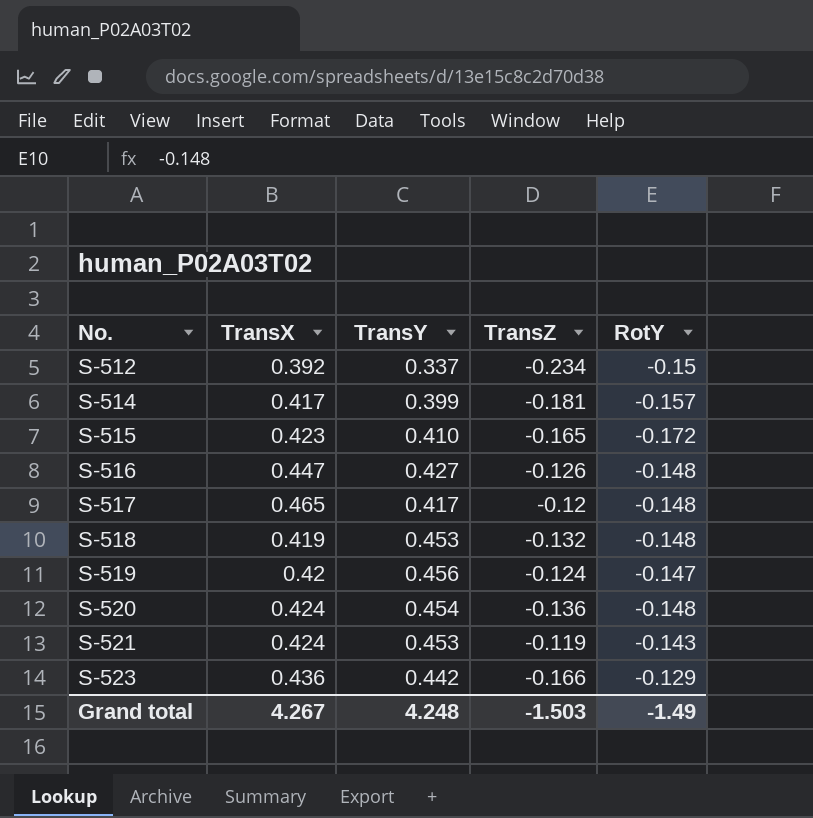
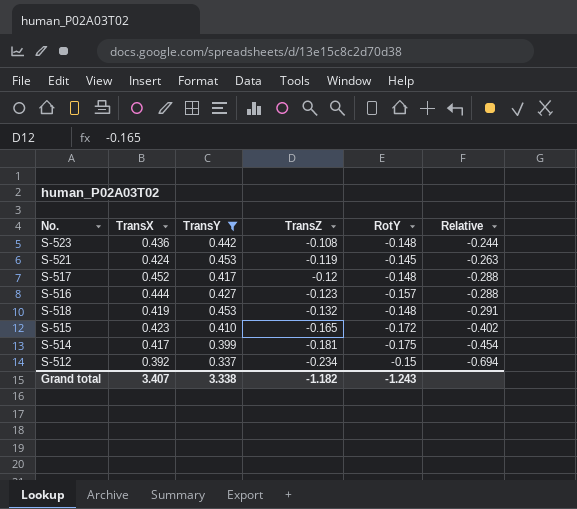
filter: none -> TransY <= 0.453
row order: No. ascending -> TransZ descending
column Relative | formula: none -> [TransZ] / [TransY]
S-523 | TransZ: -0.166 -> -0.108
S-523 | RotY: -0.129 -> -0.148
S-521 | RotY: -0.143 -> -0.145
S-517 | TransX: 0.465 -> 0.452
S-516 | TransX: 0.447 -> 0.444
S-516 | TransZ: -0.126 -> -0.123
S-516 | RotY: -0.148 -> -0.157
S-514 | RotY: -0.157 -> -0.175
Grand total | TransX: 4.267 -> 3.407
Grand total | TransY: 4.248 -> 3.338
Grand total | TransZ: -1.503 -> -1.182
Grand total | RotY: -1.49 -> -1.243

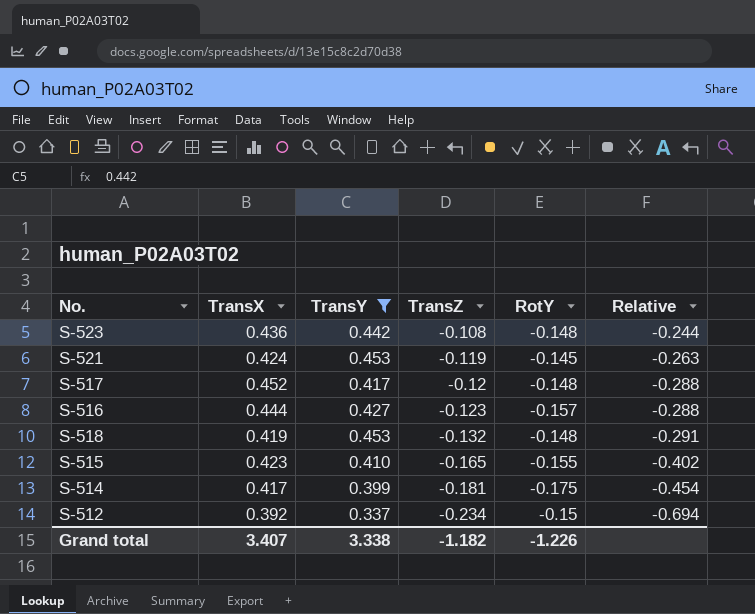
S-515 | RotY: -0.172 -> -0.155
Grand total | RotY: -1.243 -> -1.226

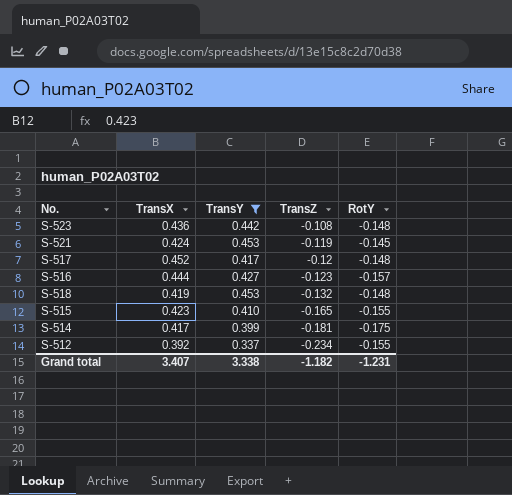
column Relative | formula: [TransZ] / [TransY] -> none
S-512 | RotY: -0.15 -> -0.155
Grand total | RotY: -1.226 -> -1.231

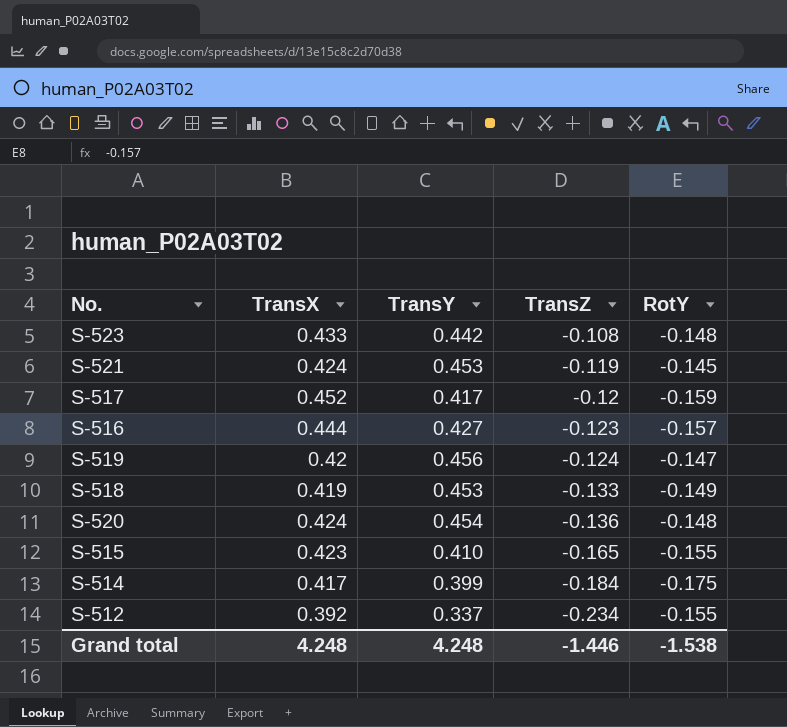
filter: TransY <= 0.453 -> none
S-523 | TransX: 0.436 -> 0.433
S-517 | RotY: -0.148 -> -0.159
S-518 | TransZ: -0.132 -> -0.133
S-518 | RotY: -0.148 -> -0.149
S-514 | TransZ: -0.181 -> -0.184
Grand total | TransX: 3.407 -> 4.248
Grand total | TransY: 3.338 -> 4.248
Grand total | TransZ: -1.182 -> -1.446
Grand total | RotY: -1.231 -> -1.538

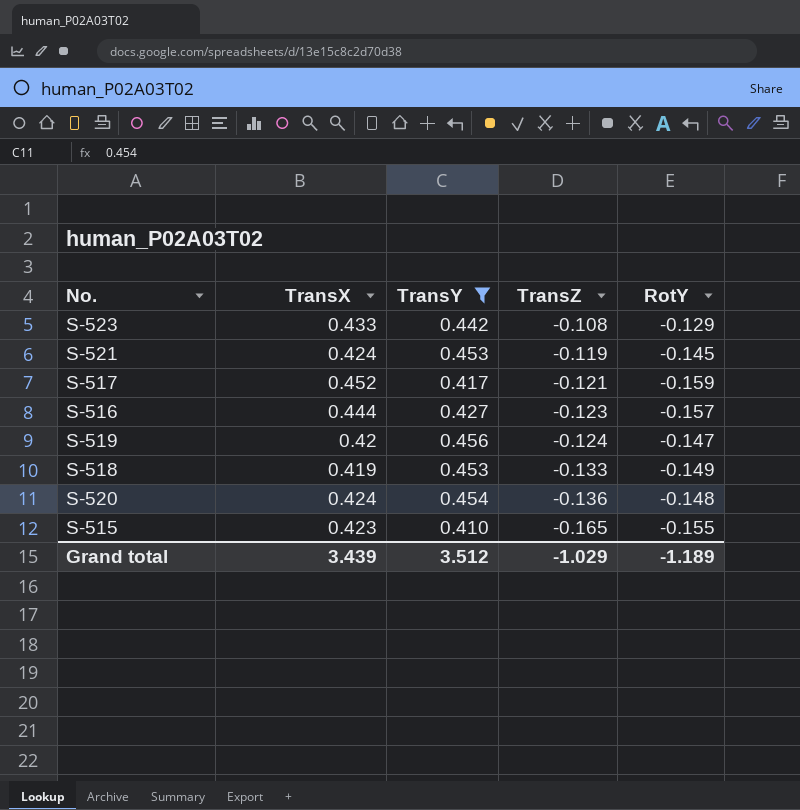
filter: none -> TransY >= 0.410
S-523 | RotY: -0.148 -> -0.129
S-517 | TransZ: -0.12 -> -0.121
Grand total | TransX: 4.248 -> 3.439
Grand total | TransY: 4.248 -> 3.512
Grand total | TransZ: -1.446 -> -1.029
Grand total | RotY: -1.538 -> -1.189

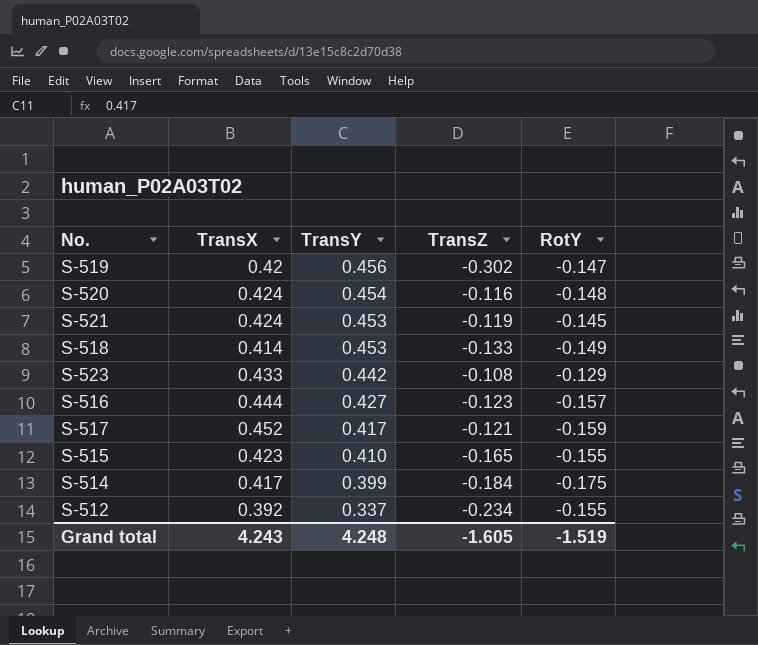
filter: TransY >= 0.410 -> none
row order: TransZ descending -> TransY descending
S-519 | TransZ: -0.124 -> -0.302
S-520 | TransZ: -0.136 -> -0.116
S-518 | TransX: 0.419 -> 0.414
Grand total | TransX: 3.439 -> 4.243
Grand total | TransY: 3.512 -> 4.248
Grand total | TransZ: -1.029 -> -1.605
Grand total | RotY: -1.189 -> -1.519

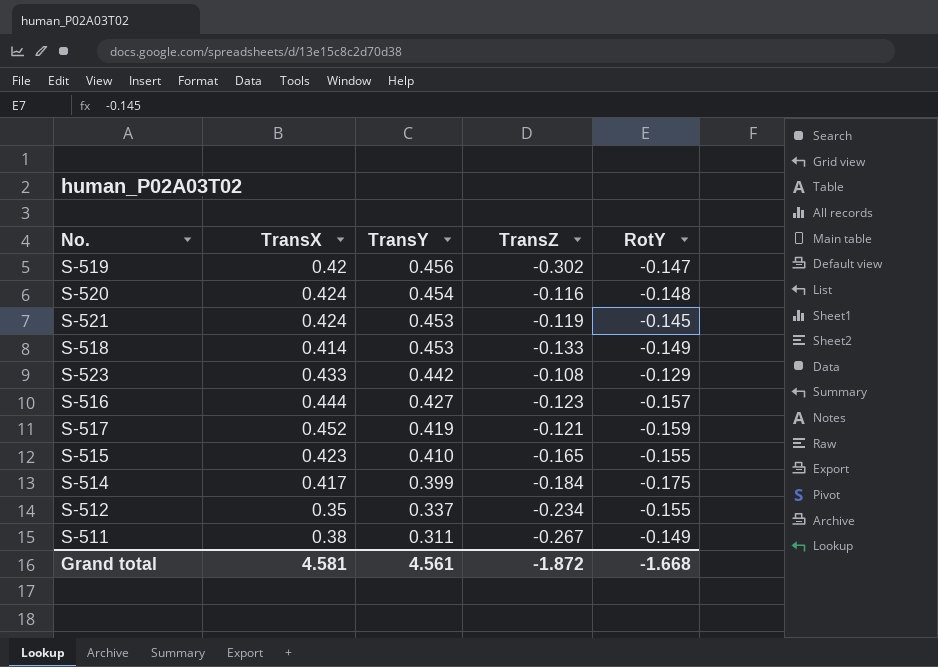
S-517 | TransY: 0.417 -> 0.419
S-512 | TransX: 0.392 -> 0.35
row S-511: none -> 0.38 | 0.311 | -0.267 | -0.149
Grand total | TransX: 4.243 -> 4.581
Grand total | TransY: 4.248 -> 4.561
Grand total | TransZ: -1.605 -> -1.872
Grand total | RotY: -1.519 -> -1.668

